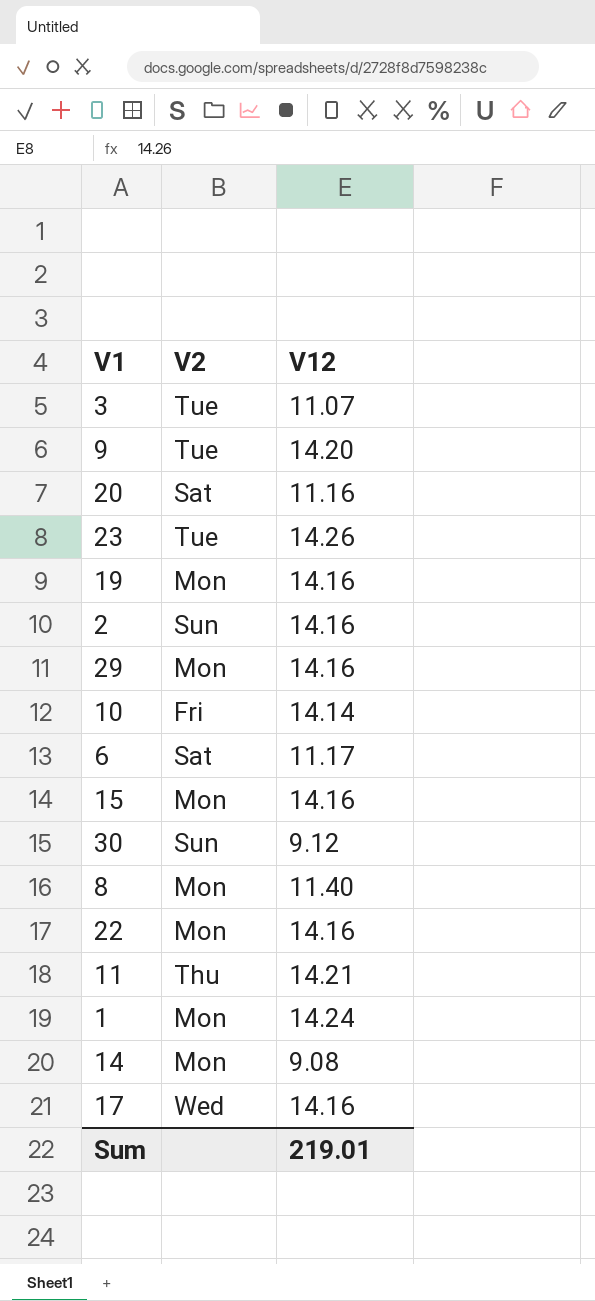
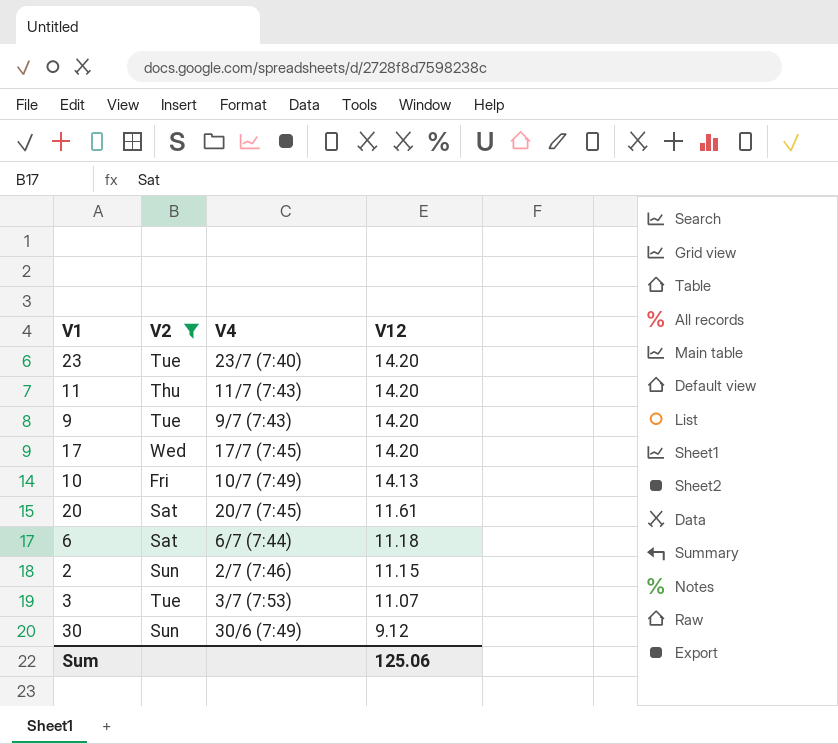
filter: none -> V2 != Mon
row order: none -> V12 descending
column V4 | position: none -> 3
23 | V12: 14.26 -> 14.20
11 | V12: 14.21 -> 14.20
17 | V12: 14.16 -> 14.20
10 | V12: 14.14 -> 14.13
20 | V12: 11.16 -> 11.61
6 | V12: 11.17 -> 11.18
2 | V12: 14.16 -> 11.15
Sum | V12: 219.01 -> 125.06

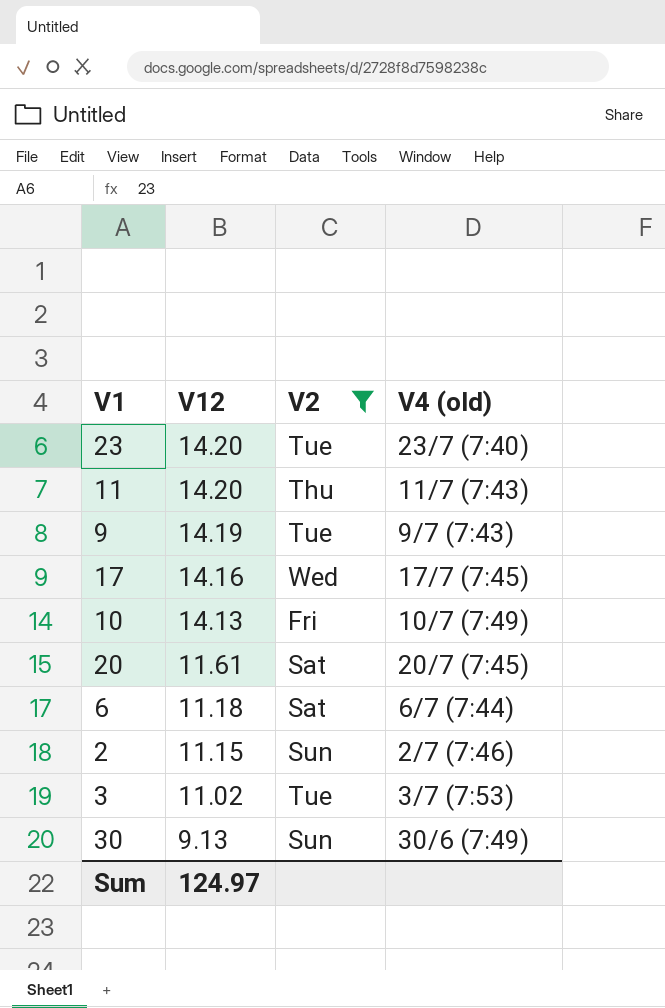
column V12 | position: 4 -> 2
column name: V4 -> V4 (old)
9 | V12: 14.20 -> 14.19
17 | V12: 14.20 -> 14.16
3 | V12: 11.07 -> 11.02
30 | V12: 9.12 -> 9.13
Sum | V12: 125.06 -> 124.97

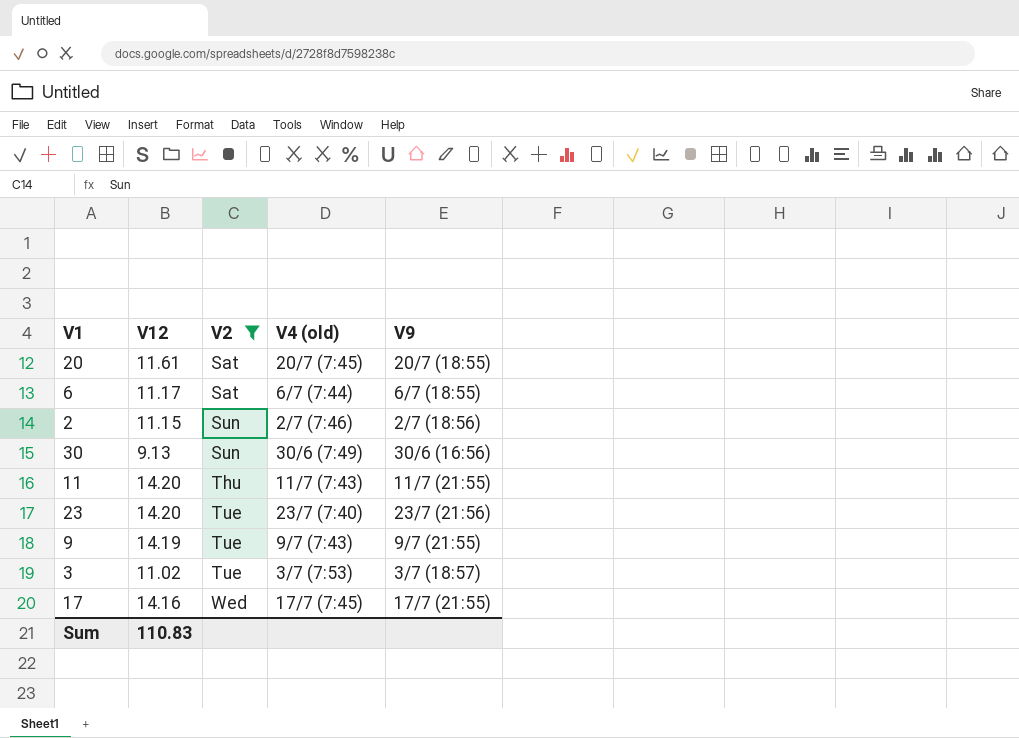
row order: V12 descending -> V2 ascending
column V9 | position: none -> 5
row 10: 14.13 | Fri | 10/7 (7:49) -> none
6 | V12: 11.18 -> 11.17
Sum | V12: 124.97 -> 110.83

